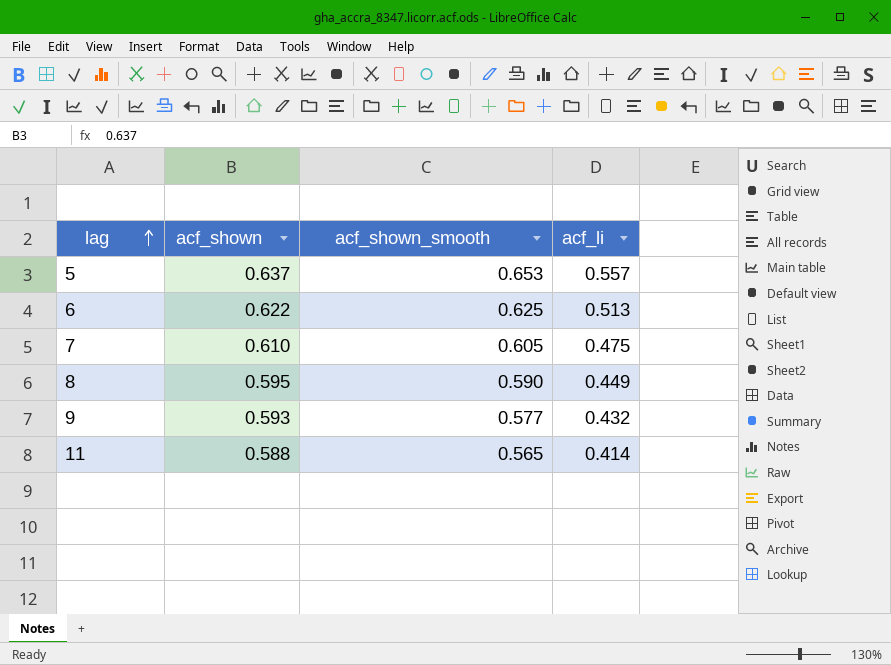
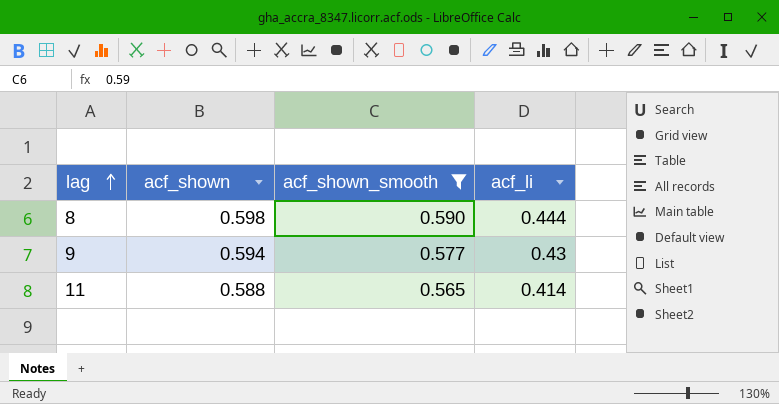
filter: none -> acf_shown_smooth <= 0.590
8 | acf_shown: 0.595 -> 0.598
8 | acf_li: 0.449 -> 0.444
9 | acf_shown: 0.593 -> 0.594
9 | acf_li: 0.432 -> 0.43

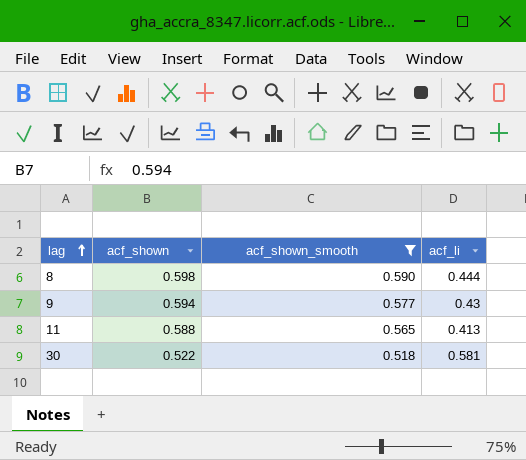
11 | acf_li: 0.414 -> 0.413
row 30: none -> 0.522 | 0.518 | 0.581

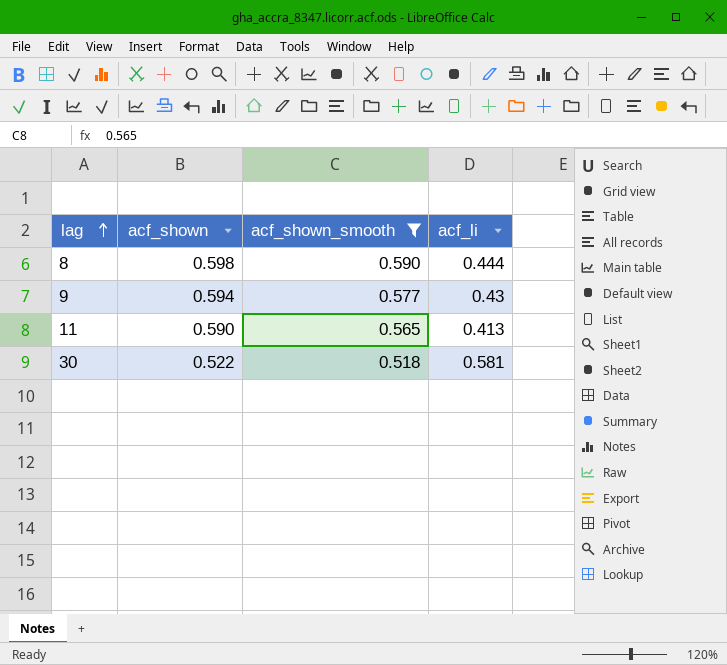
11 | acf_shown: 0.588 -> 0.590

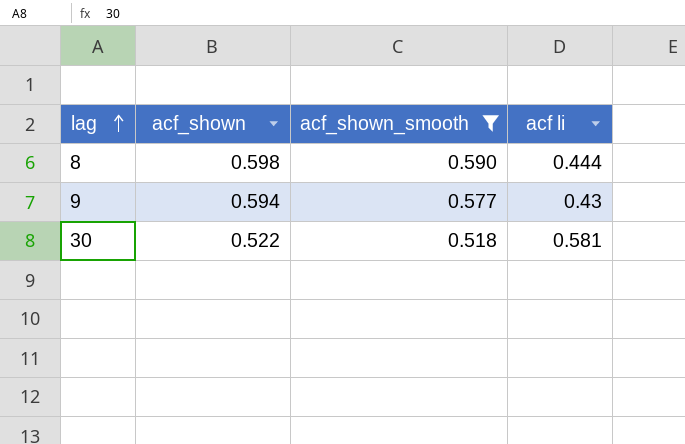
column name: acf_li -> acf li
row 11: 0.590 | 0.565 | 0.413 -> none

